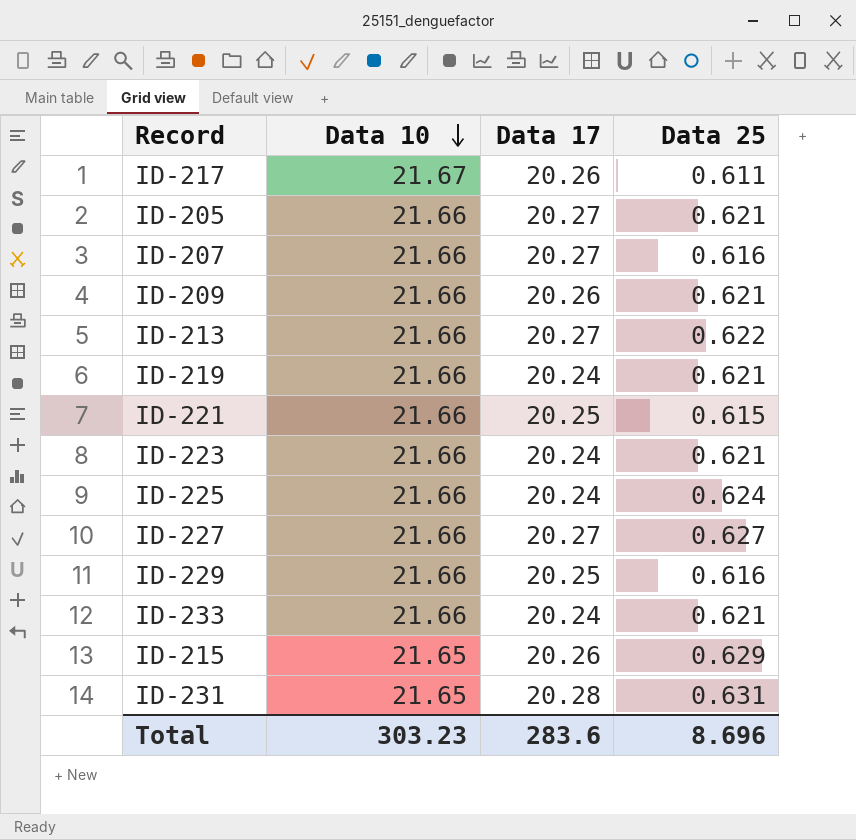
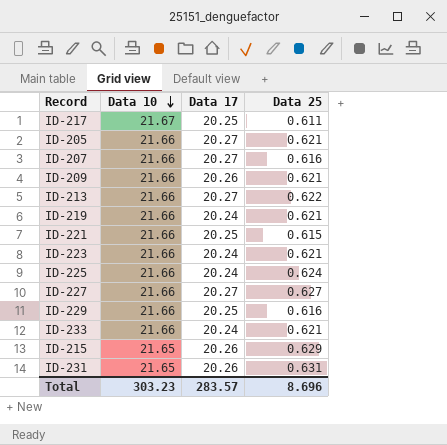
ID-217 | Data 17: 20.26 -> 20.25
ID-231 | Data 17: 20.28 -> 20.26
Total | Data 17: 283.6 -> 283.57

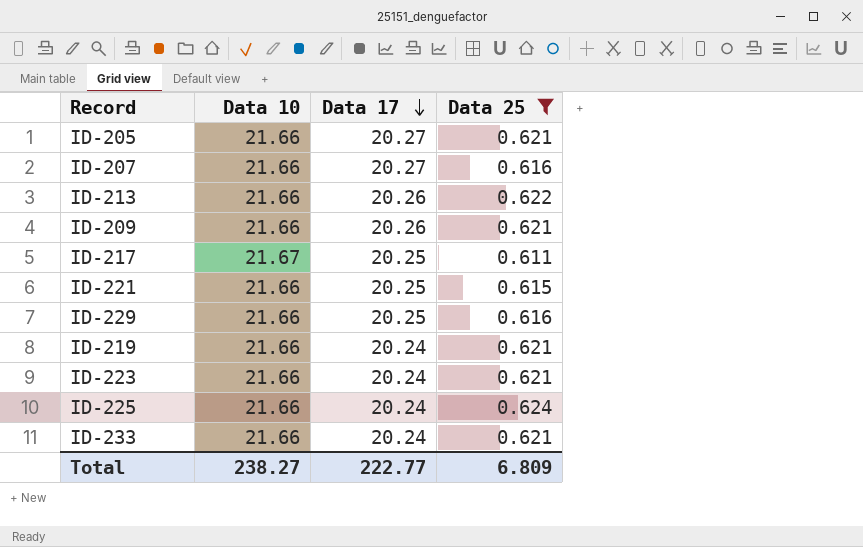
filter: none -> Data 25 <= 0.624
row order: Data 10 descending -> Data 17 descending
ID-213 | Data 17: 20.27 -> 20.26
Total | Data 10: 303.23 -> 238.27
Total | Data 17: 283.57 -> 222.77
Total | Data 25: 8.696 -> 6.809

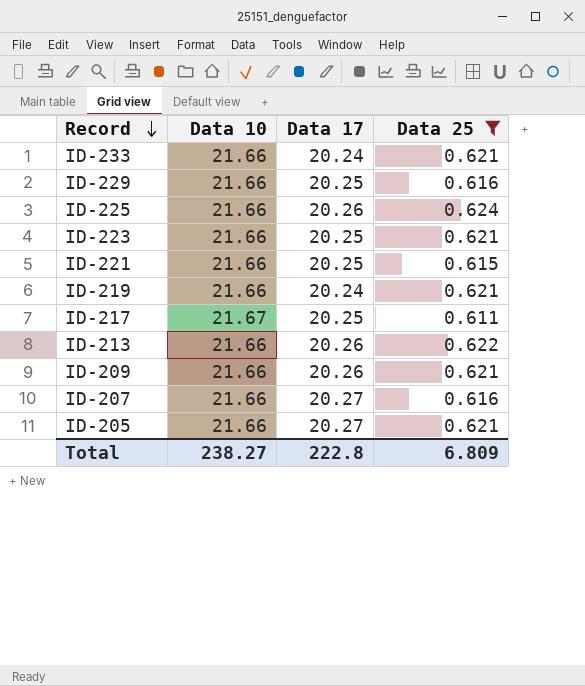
row order: Data 17 descending -> Record descending
ID-225 | Data 17: 20.24 -> 20.26
ID-223 | Data 17: 20.24 -> 20.25
Total | Data 17: 222.77 -> 222.8

